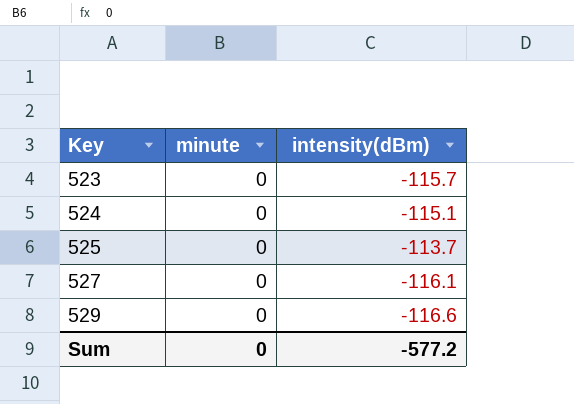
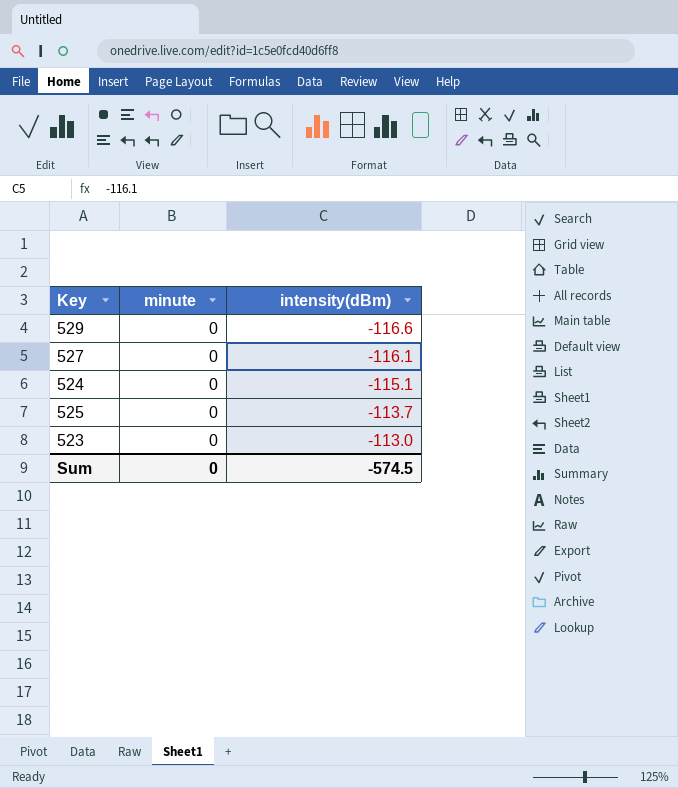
row order: Key ascending -> intensity(dBm) ascending
523 | intensity(dBm): -115.7 -> -113.0
Sum | intensity(dBm): -577.2 -> -574.5

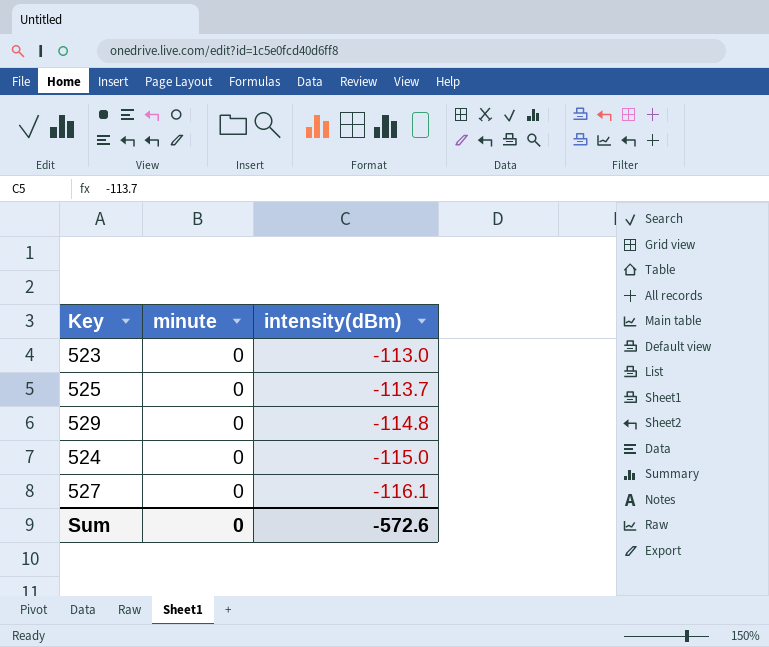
row order: intensity(dBm) ascending -> intensity(dBm) descending
529 | intensity(dBm): -116.6 -> -114.8
524 | intensity(dBm): -115.1 -> -115.0
Sum | intensity(dBm): -574.5 -> -572.6

